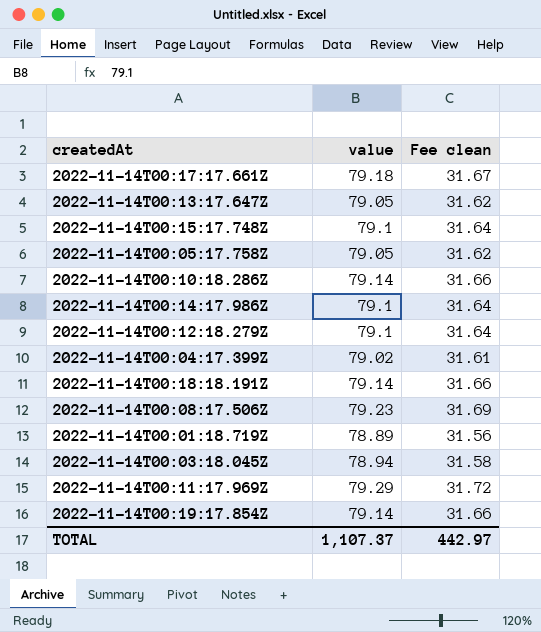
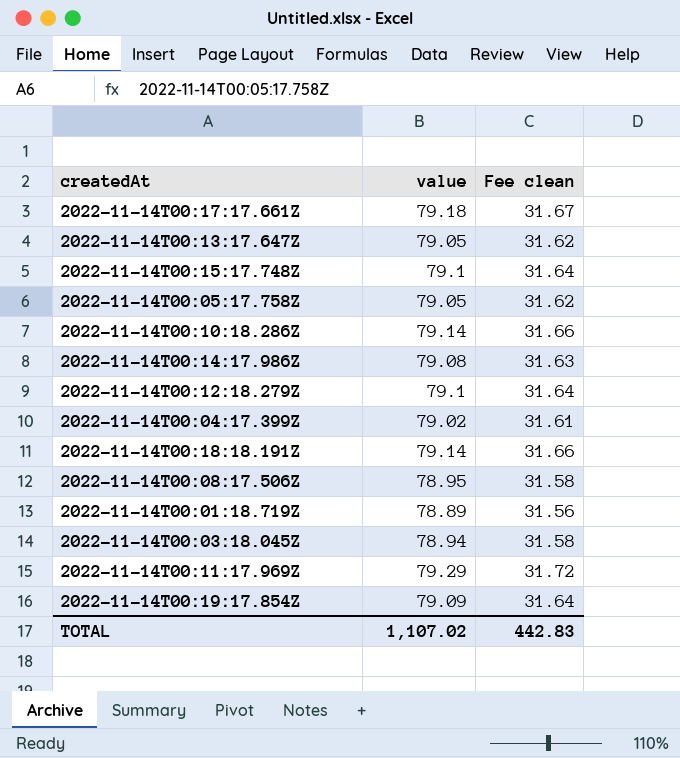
2022-11-14T00:14:17.986Z | value: 79.1 -> 79.08
2022-11-14T00:14:17.986Z | Fee clean: 31.64 -> 31.63
2022-11-14T00:08:17.506Z | value: 79.23 -> 78.95
2022-11-14T00:08:17.506Z | Fee clean: 31.69 -> 31.58
2022-11-14T00:19:17.854Z | value: 79.14 -> 79.09
2022-11-14T00:19:17.854Z | Fee clean: 31.66 -> 31.64
TOTAL | value: 1,107.37 -> 1,107.02
TOTAL | Fee clean: 442.97 -> 442.83

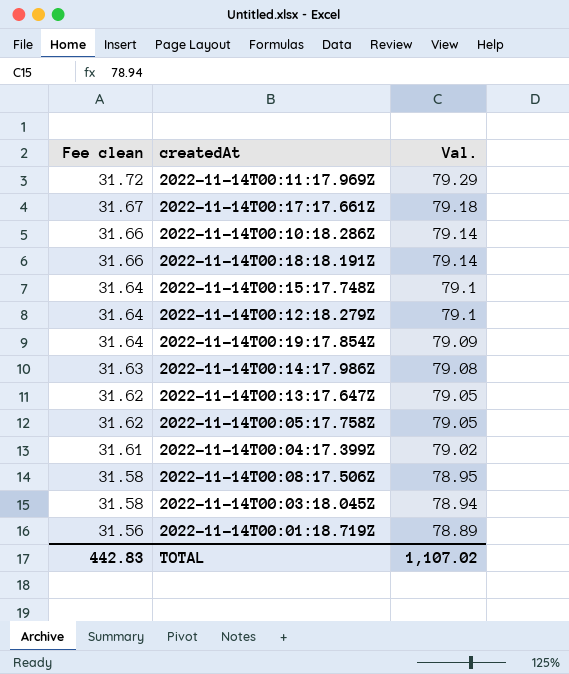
row order: none -> Fee clean descending
column Fee clean | position: 3 -> 1
column name: value -> Val.

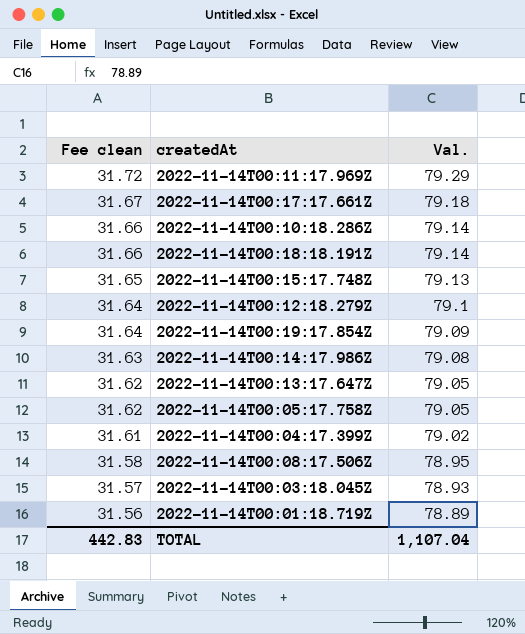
2022-11-14T00:15:17.748Z | Fee clean: 31.64 -> 31.65
2022-11-14T00:15:17.748Z | Val.: 79.1 -> 79.13
2022-11-14T00:03:18.045Z | Fee clean: 31.58 -> 31.57
2022-11-14T00:03:18.045Z | Val.: 78.94 -> 78.93
TOTAL | Val.: 1,107.02 -> 1,107.04

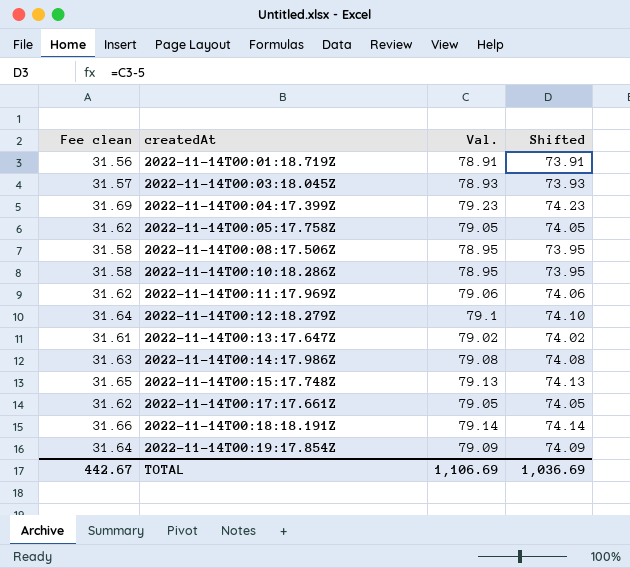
row order: Fee clean descending -> createdAt ascending
column Shifted | formula: none -> [Val.] - 5
2022-11-14T00:01:18.719Z | Val.: 78.89 -> 78.91
2022-11-14T00:04:17.399Z | Fee clean: 31.61 -> 31.69
2022-11-14T00:04:17.399Z | Val.: 79.02 -> 79.23
2022-11-14T00:10:18.286Z | Fee clean: 31.66 -> 31.58
2022-11-14T00:10:18.286Z | Val.: 79.14 -> 78.95
2022-11-14T00:11:17.969Z | Fee clean: 31.72 -> 31.62
2022-11-14T00:11:17.969Z | Val.: 79.29 -> 79.06
2022-11-14T00:13:17.647Z | Fee clean: 31.62 -> 31.61
2022-11-14T00:13:17.647Z | Val.: 79.05 -> 79.02
2022-11-14T00:17:17.661Z | Fee clean: 31.67 -> 31.62
2022-11-14T00:17:17.661Z | Val.: 79.18 -> 79.05
TOTAL | Fee clean: 442.83 -> 442.67
TOTAL | Val.: 1,107.04 -> 1,106.69

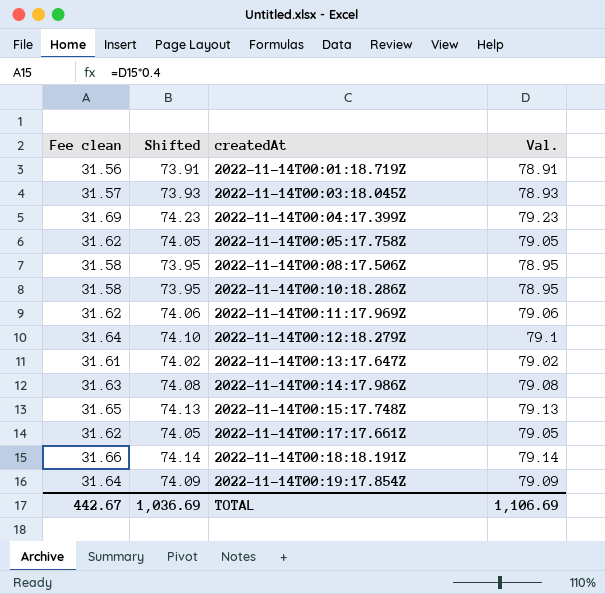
column Shifted | position: 4 -> 2

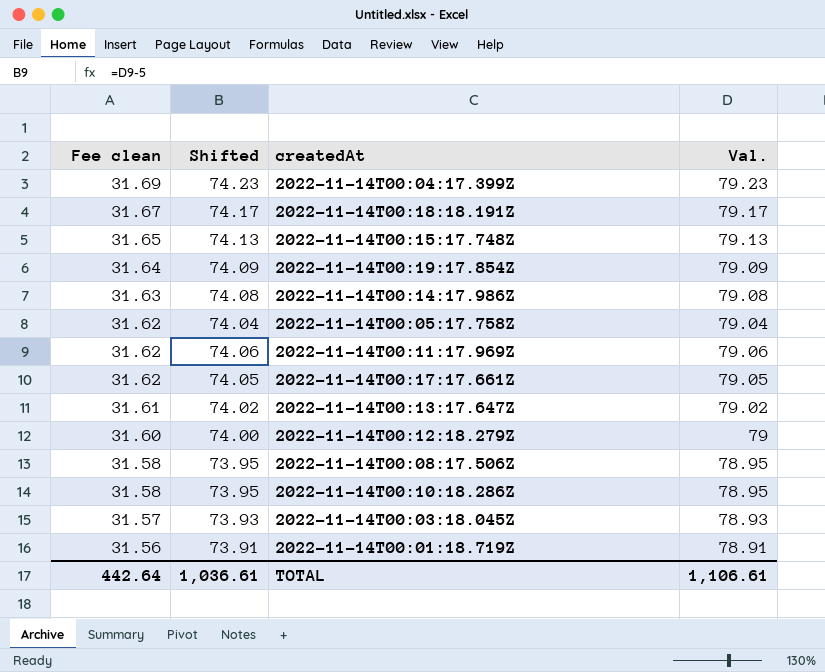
row order: createdAt ascending -> Fee clean descending
2022-11-14T00:18:18.191Z | Fee clean: 31.66 -> 31.67
2022-11-14T00:18:18.191Z | Shifted: 74.14 -> 74.17
2022-11-14T00:18:18.191Z | Val.: 79.14 -> 79.17
2022-11-14T00:05:17.758Z | Shifted: 74.05 -> 74.04
2022-11-14T00:05:17.758Z | Val.: 79.05 -> 79.04
2022-11-14T00:12:18.279Z | Fee clean: 31.64 -> 31.60
2022-11-14T00:12:18.279Z | Shifted: 74.10 -> 74.00
2022-11-14T00:12:18.279Z | Val.: 79.1 -> 79
TOTAL | Fee clean: 442.67 -> 442.64
TOTAL | Shifted: 1,036.69 -> 1,036.61
TOTAL | Val.: 1,106.69 -> 1,106.61

